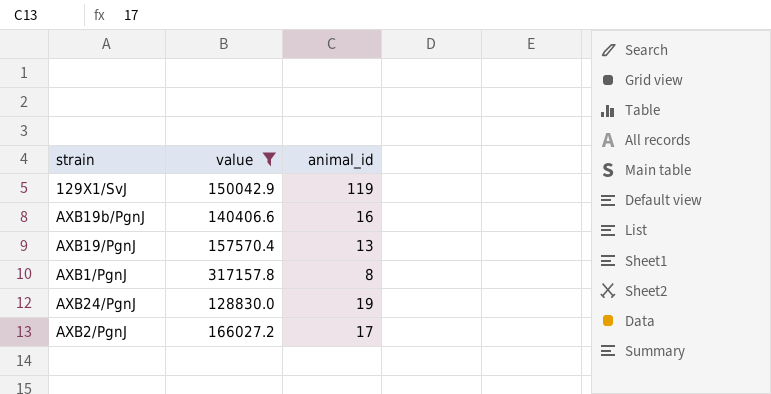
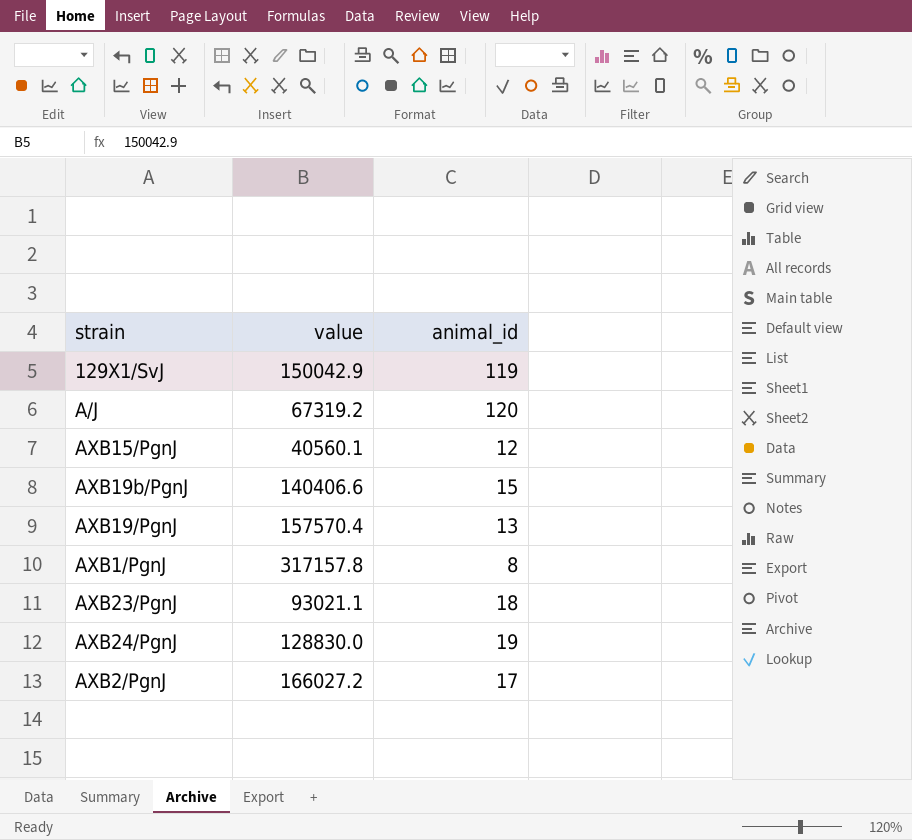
filter: value >= 128830.0 -> none
AXB19b/PgnJ | animal_id: 16 -> 15

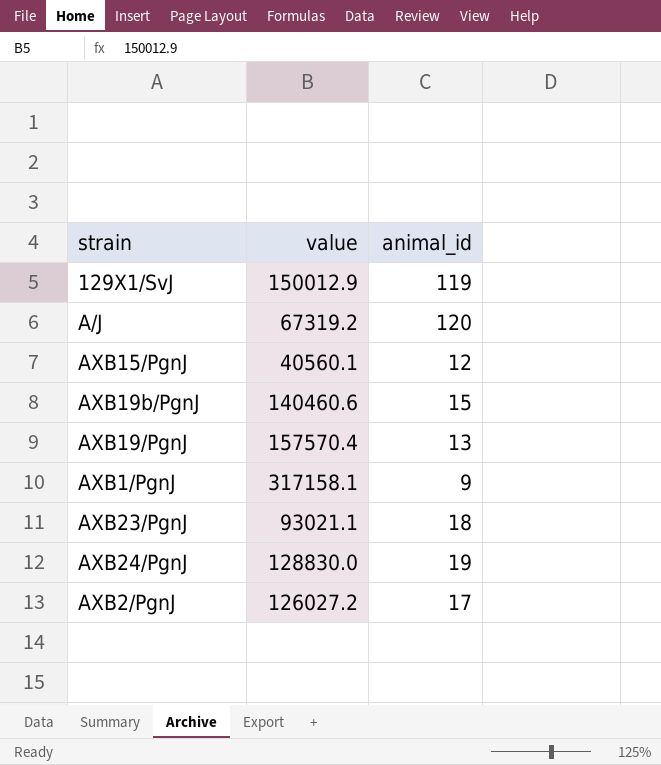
129X1/SvJ | value: 150042.9 -> 150012.9
AXB19b/PgnJ | value: 140406.6 -> 140460.6
AXB1/PgnJ | value: 317157.8 -> 317158.1
AXB1/PgnJ | animal_id: 8 -> 9
AXB2/PgnJ | value: 166027.2 -> 126027.2

